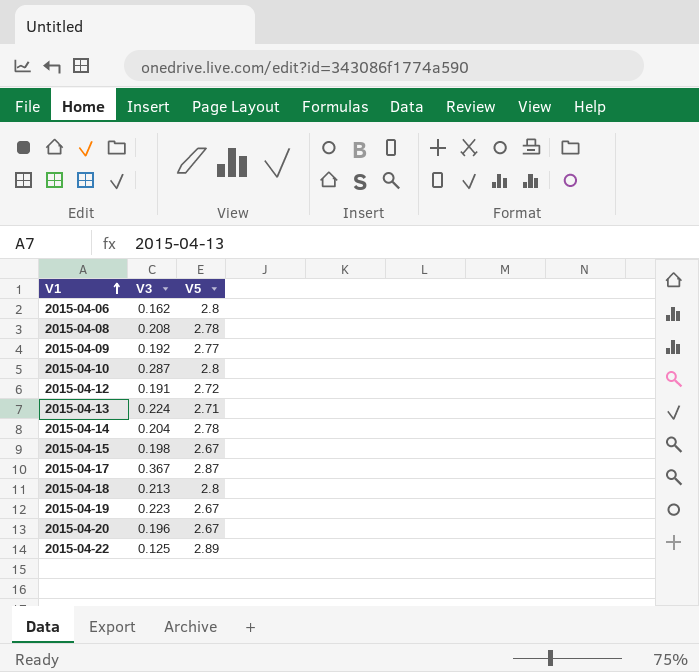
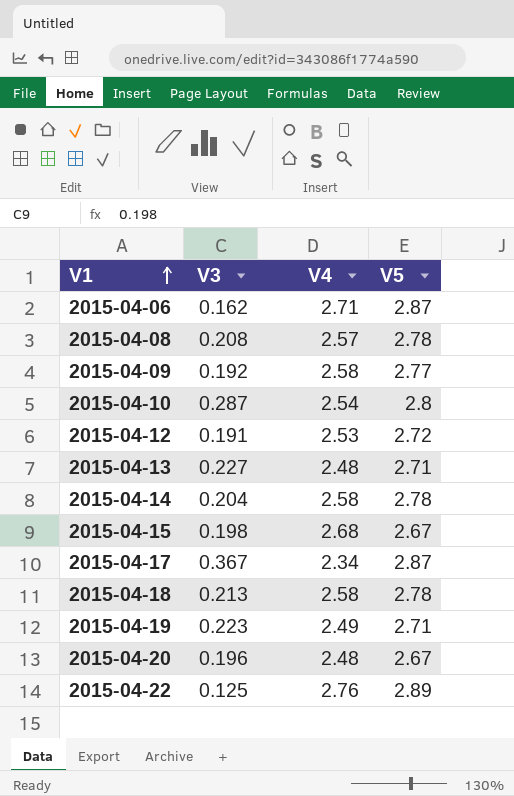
column V4 | position: none -> 3
2015-04-06 | V5: 2.8 -> 2.87
2015-04-13 | V3: 0.224 -> 0.227
2015-04-18 | V5: 2.8 -> 2.78
2015-04-19 | V5: 2.67 -> 2.71

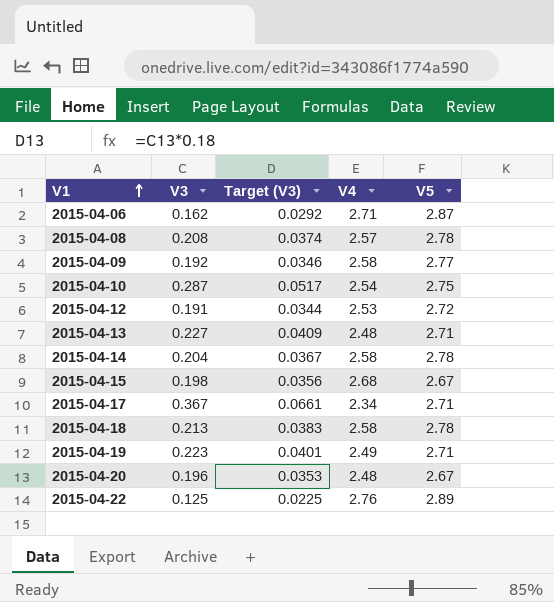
column Target (V3) | formula: none -> [V3] * 0.18
2015-04-10 | V5: 2.8 -> 2.75
2015-04-17 | V5: 2.87 -> 2.71

